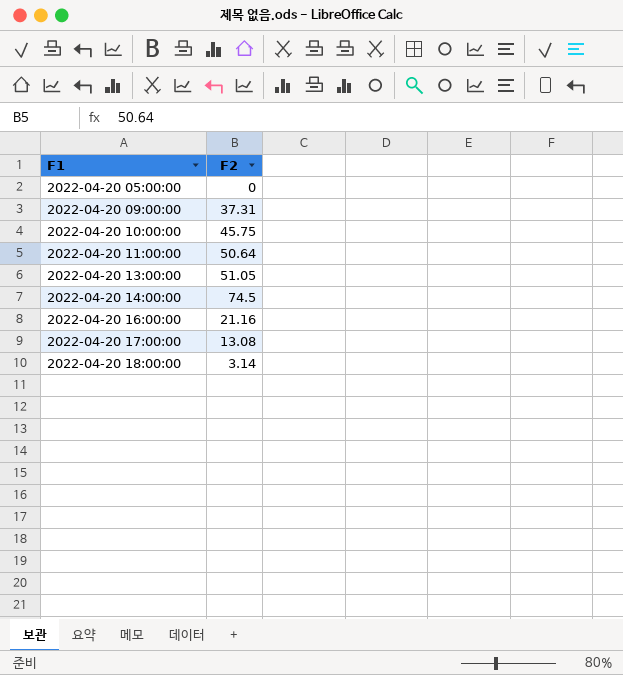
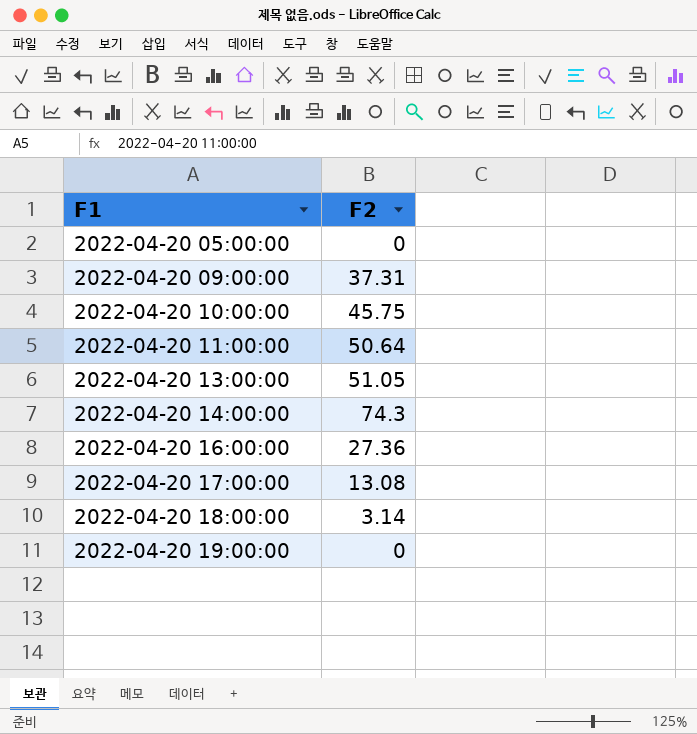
2022-04-20 14:00:00 | F2: 74.5 -> 74.3
2022-04-20 16:00:00 | F2: 21.16 -> 27.36
row 2022-04-20 19:00:00: none -> 0

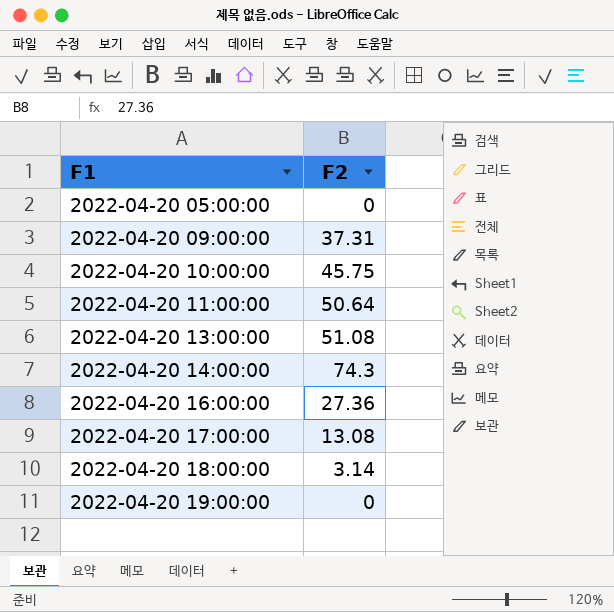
2022-04-20 13:00:00 | F2: 51.05 -> 51.08

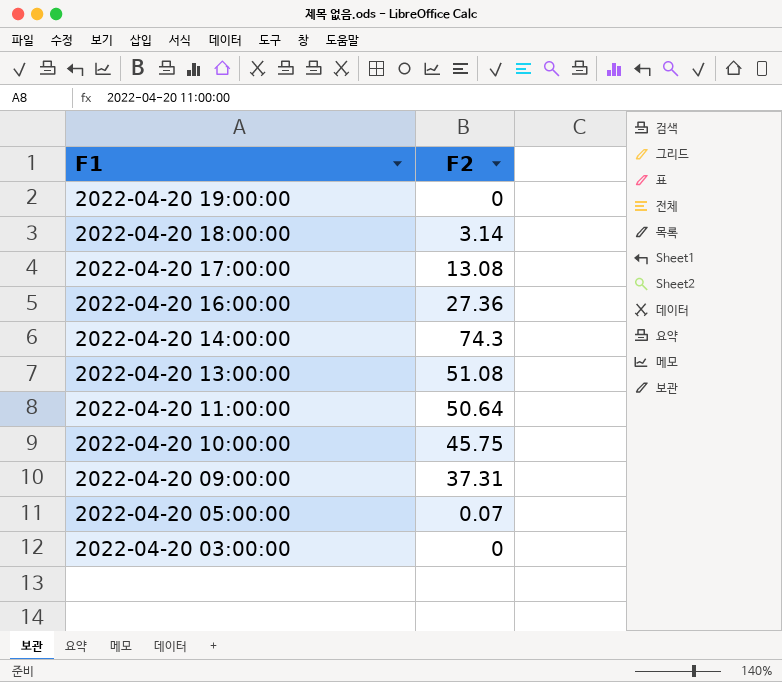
row order: F1 ascending -> F1 descending
2022-04-20 05:00:00 | F2: 0 -> 0.07
row 2022-04-20 03:00:00: none -> 0

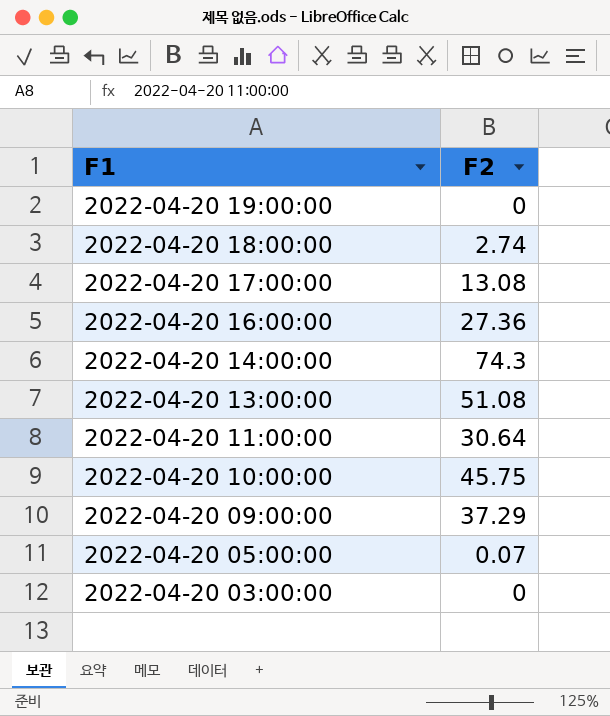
2022-04-20 18:00:00 | F2: 3.14 -> 2.74
2022-04-20 11:00:00 | F2: 50.64 -> 30.64
2022-04-20 09:00:00 | F2: 37.31 -> 37.29

